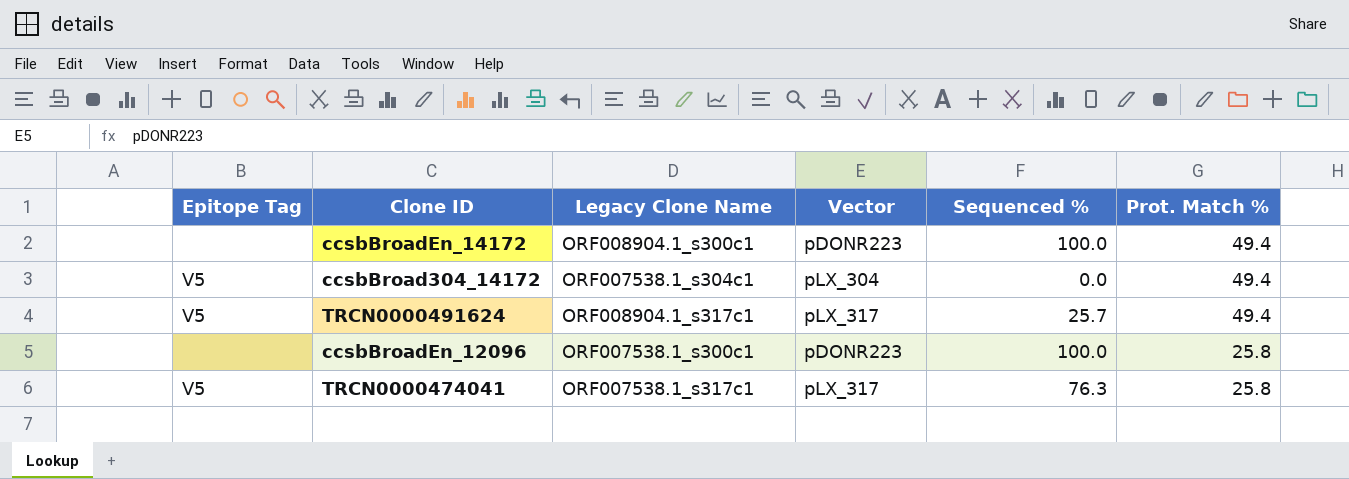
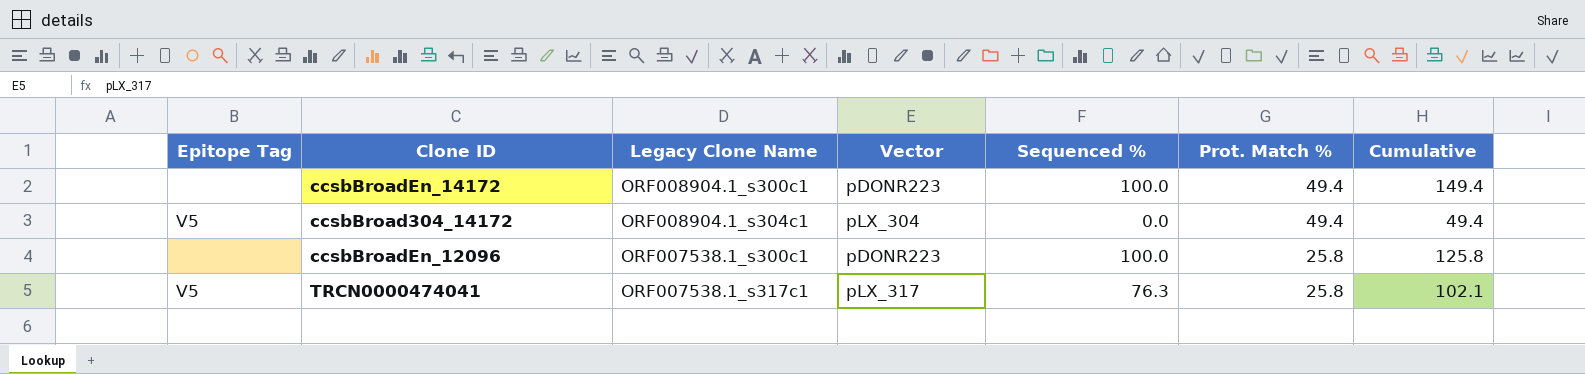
column Cumulative | formula: none -> [Sequenced %] + [Prot. Match %]
row TRCN0000491624: V5 | ORF008904.1_s317c1 | pLX_317 | 25.7 | 49.4 -> none
ccsbBroad304_14172 | Legacy Clone Name: ORF007538.1_s304c1 -> ORF008904.1_s304c1

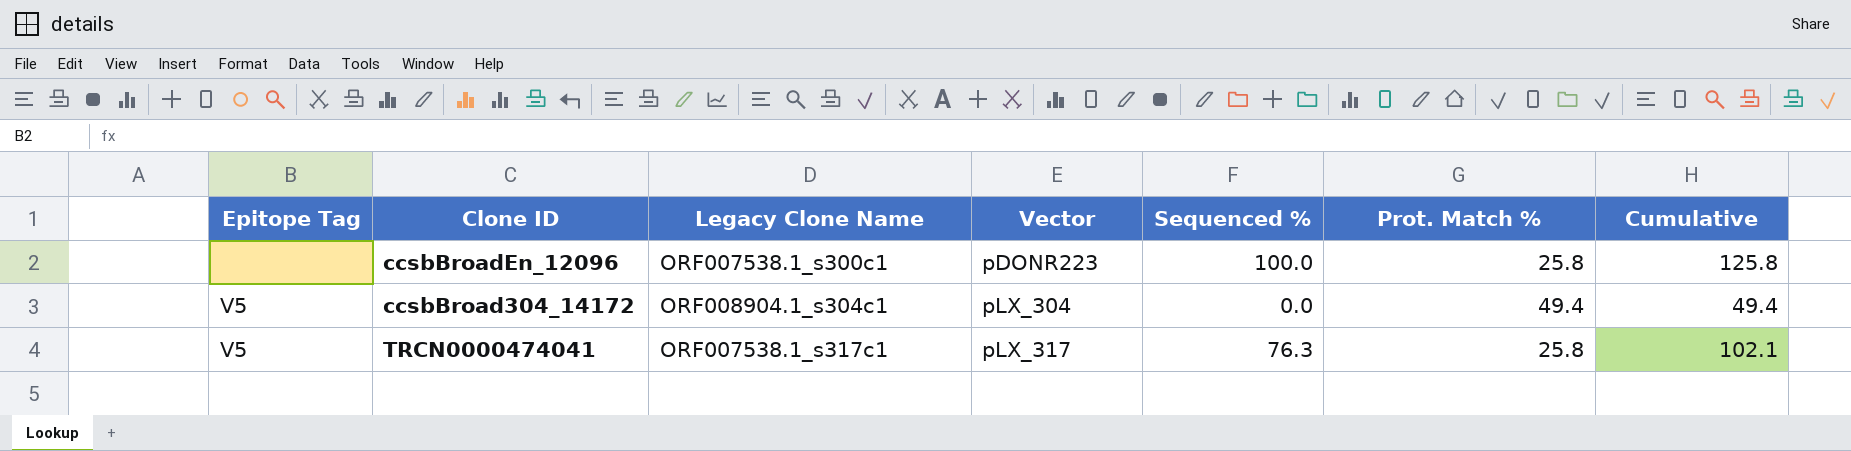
row order: Prot. Match % descending -> Vector ascending
row ccsbBroadEn_14172: none | ORF008904.1_s300c1 | pDONR223 | 100.0 | 49.4 | 149.4 -> none

